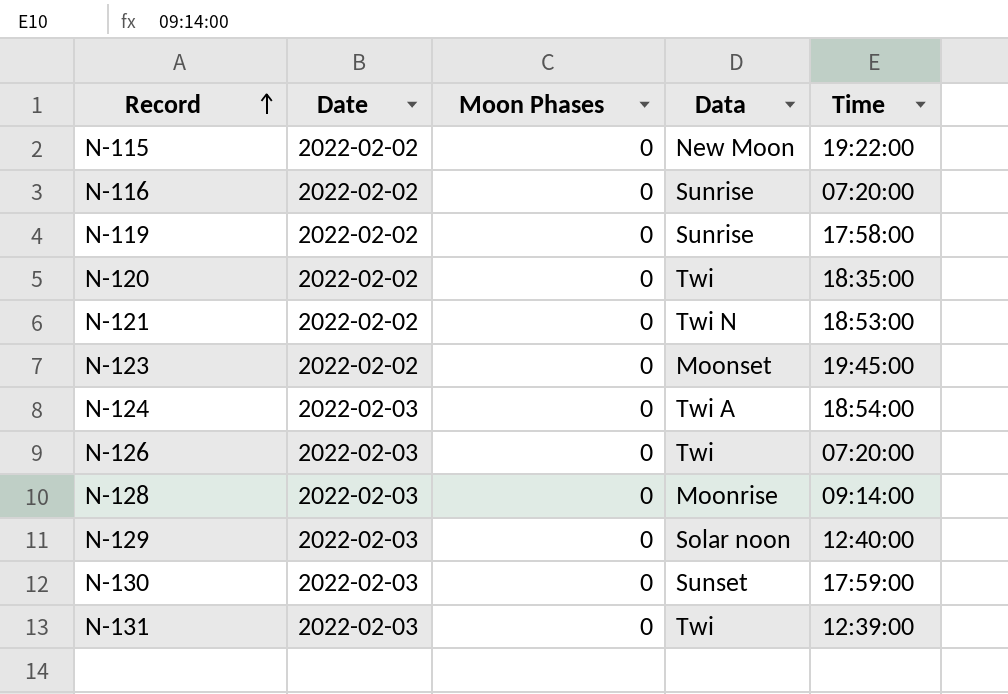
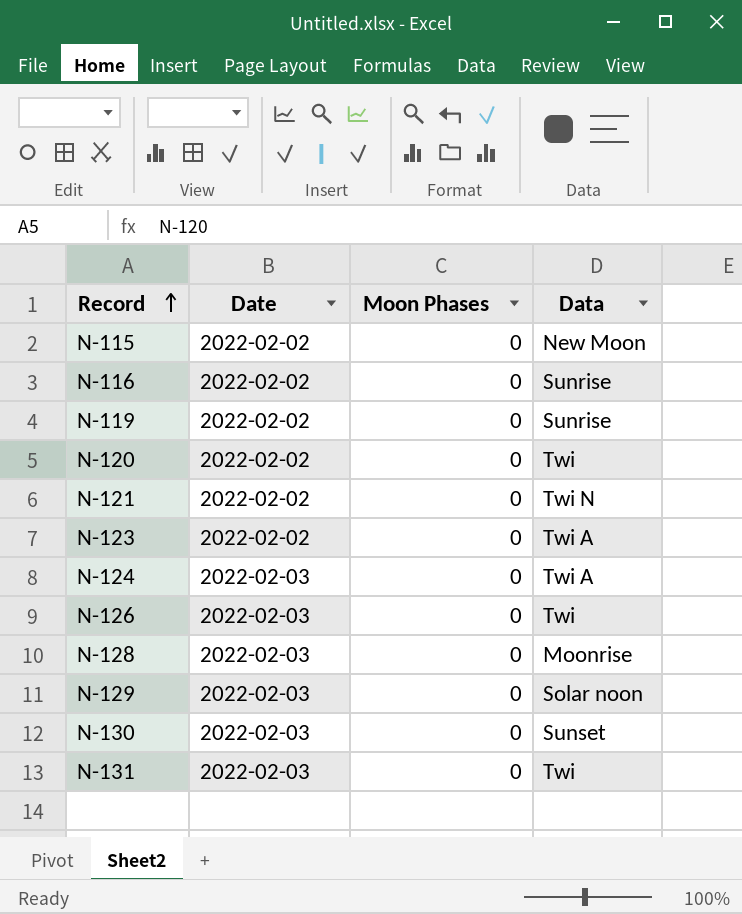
column Time | position: 5 -> none
N-123 | Data: Moonset -> Twi A

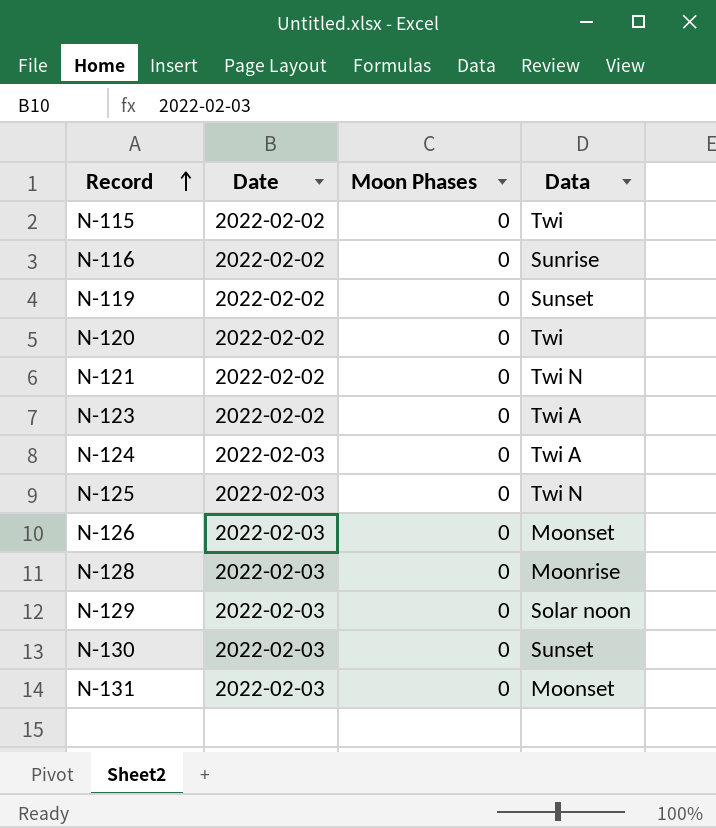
N-115 | Data: New Moon -> Twi
N-119 | Data: Sunrise -> Sunset
row N-125: none -> 2022-02-03 | 0 | Twi N
N-126 | Data: Twi -> Moonset
N-131 | Data: Twi -> Moonset

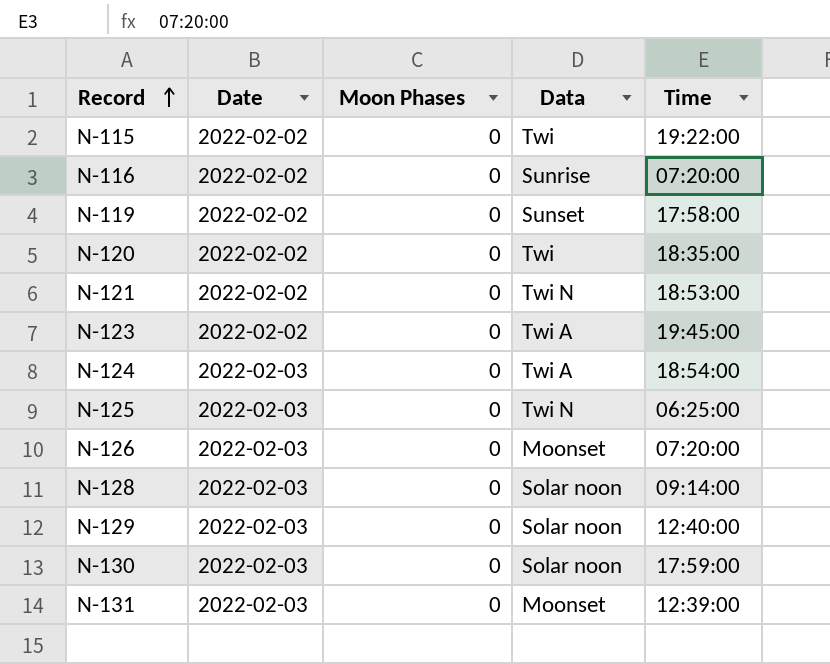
column Time | position: none -> 5
N-128 | Data: Moonrise -> Solar noon
N-130 | Data: Sunset -> Solar noon

